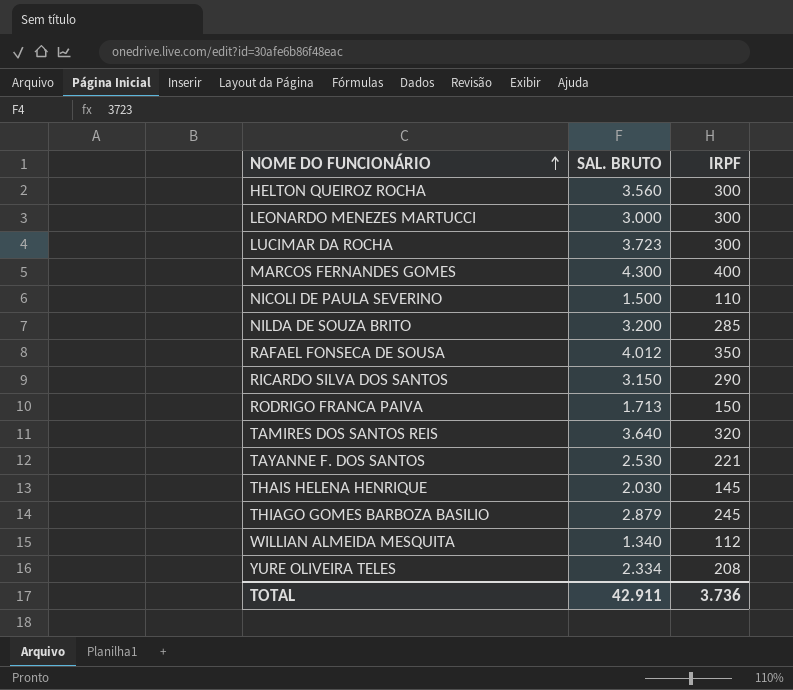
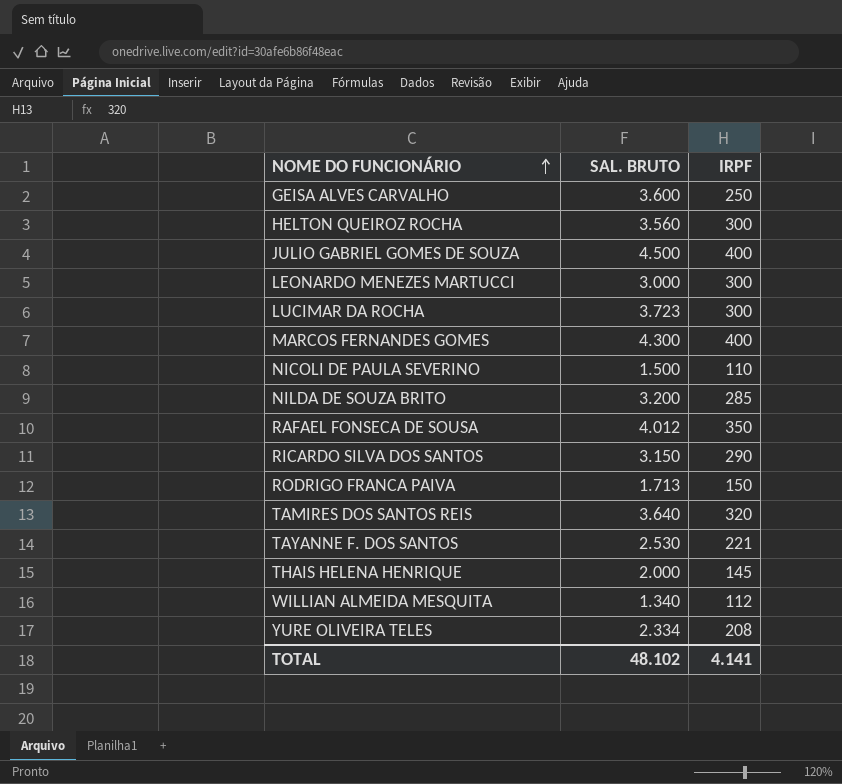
row THIAGO GOMES BARBOZA BASILIO: 2.879 | 245 -> none
row GEISA ALVES CARVALHO: none -> 3.600 | 250
row JULIO GABRIEL GOMES DE SOUZA: none -> 4.500 | 400
THAIS HELENA HENRIQUE | SAL. BRUTO: 2.030 -> 2.000
TOTAL | SAL. BRUTO: 42.911 -> 48.102
TOTAL | IRPF: 3.736 -> 4.141

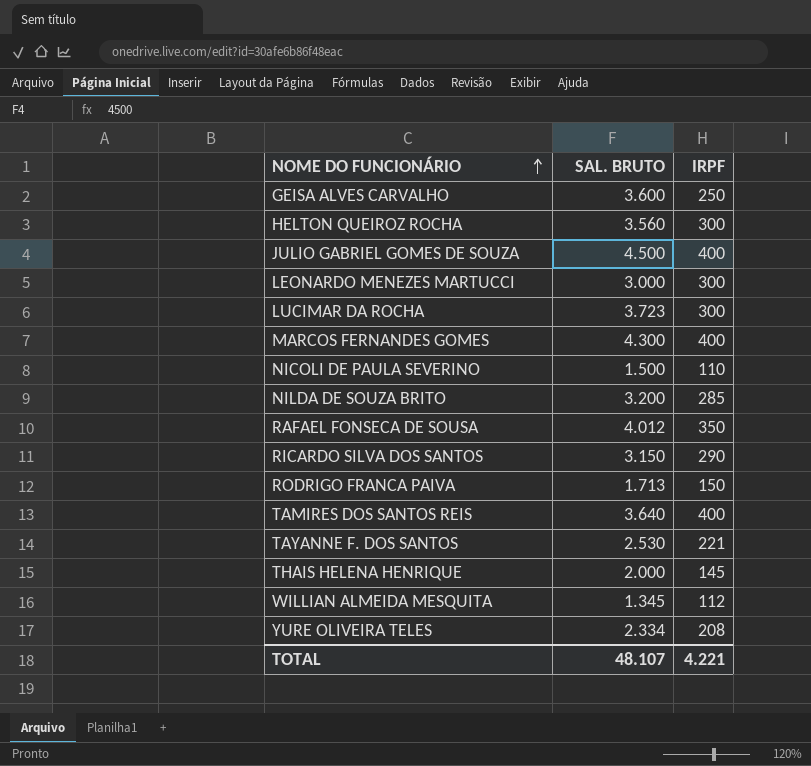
TAMIRES DOS SANTOS REIS | IRPF: 320 -> 400
WILLIAN ALMEIDA MESQUITA | SAL. BRUTO: 1.340 -> 1.345
TOTAL | SAL. BRUTO: 48.102 -> 48.107
TOTAL | IRPF: 4.141 -> 4.221

